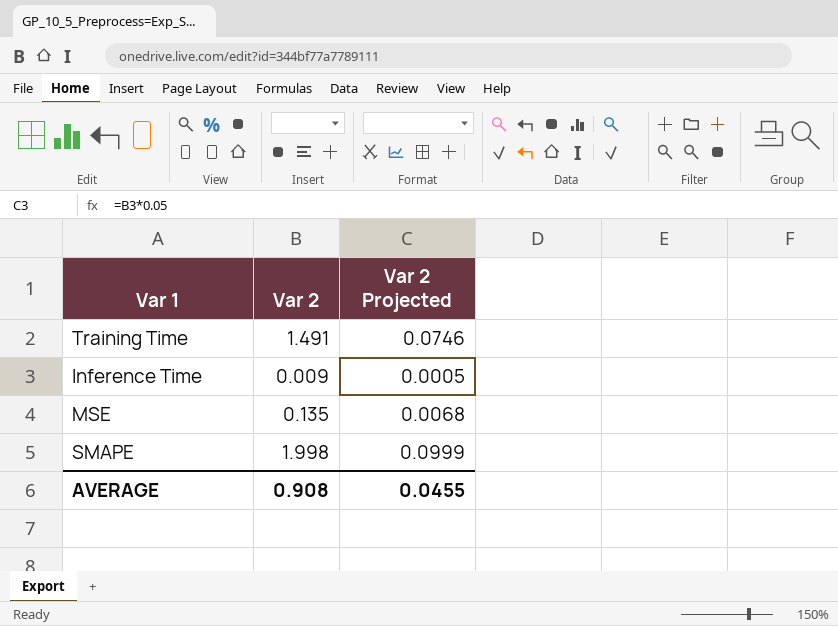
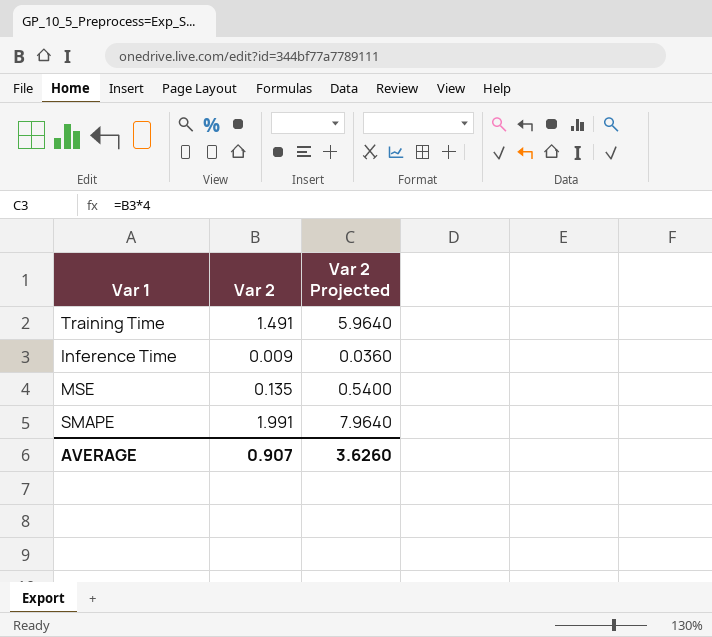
column Var 2 Projected | formula: [Var 2] * 0.05 -> [Var 2] * 4
SMAPE | Var 2: 1.998 -> 1.991
AVERAGE | Var 2: 0.908 -> 0.907
AVERAGE | Var 2 Projected: 0.0455 -> 3.6260

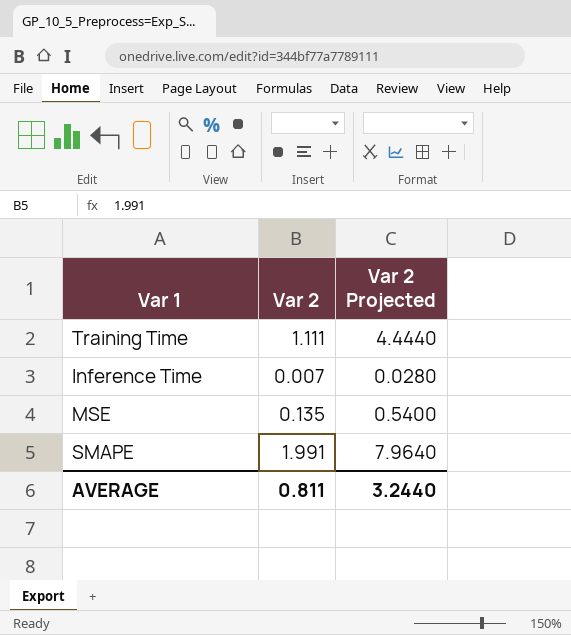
Training Time | Var 2: 1.491 -> 1.111
Training Time | Var 2 Projected: 5.9640 -> 4.4440
Inference Time | Var 2: 0.009 -> 0.007
Inference Time | Var 2 Projected: 0.0360 -> 0.0280
AVERAGE | Var 2: 0.907 -> 0.811
AVERAGE | Var 2 Projected: 3.6260 -> 3.2440

